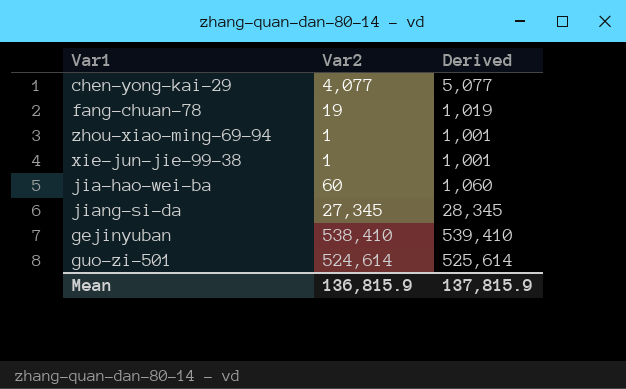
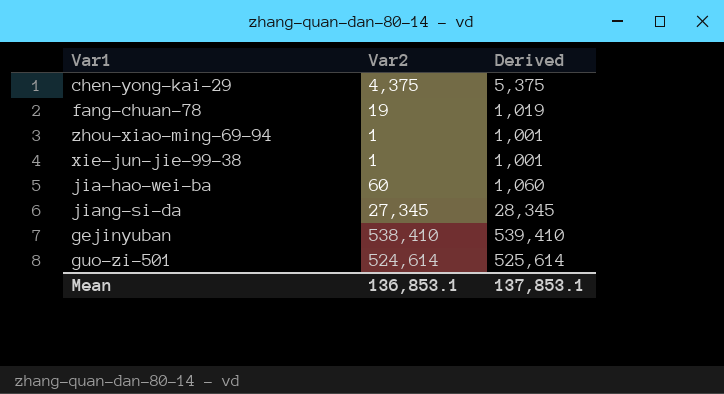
chen-yong-kai-29 | Var2: 4,077 -> 4,375
chen-yong-kai-29 | Derived: 5,077 -> 5,375
Mean | Var2: 136,815.9 -> 136,853.1
Mean | Derived: 137,815.9 -> 137,853.1

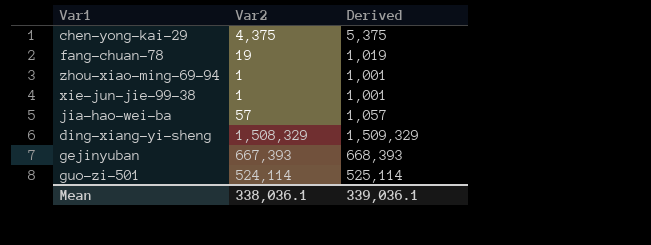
row jiang-si-da: 27,345 | 28,345 -> none
jia-hao-wei-ba | Var2: 60 -> 57
jia-hao-wei-ba | Derived: 1,060 -> 1,057
row ding-xiang-yi-sheng: none -> 1,508,329 | 1,509,329
gejinyuban | Var2: 538,410 -> 667,393
gejinyuban | Derived: 539,410 -> 668,393
guo-zi-501 | Var2: 524,614 -> 524,114
guo-zi-501 | Derived: 525,614 -> 525,114
Mean | Var2: 136,853.1 -> 338,036.1
Mean | Derived: 137,853.1 -> 339,036.1

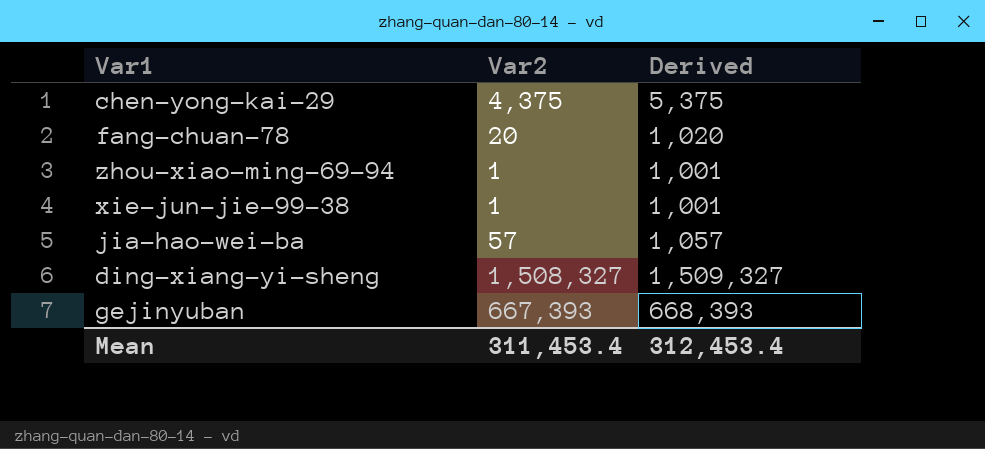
row guo-zi-501: 524,114 | 525,114 -> none
fang-chuan-78 | Var2: 19 -> 20
fang-chuan-78 | Derived: 1,019 -> 1,020
ding-xiang-yi-sheng | Var2: 1,508,329 -> 1,508,327
ding-xiang-yi-sheng | Derived: 1,509,329 -> 1,509,327
Mean | Var2: 338,036.1 -> 311,453.4
Mean | Derived: 339,036.1 -> 312,453.4

